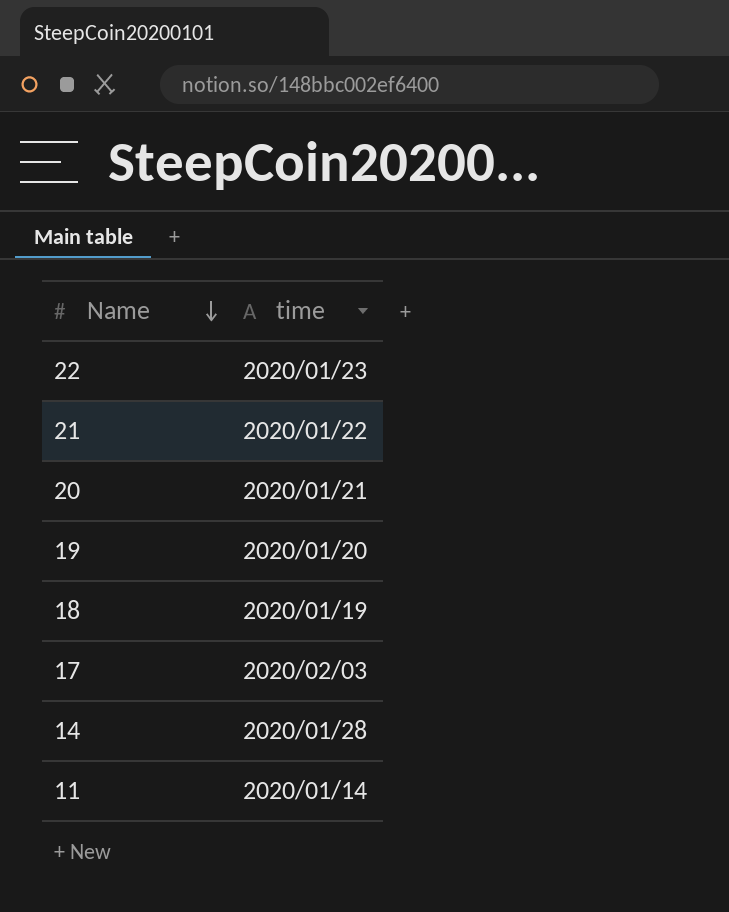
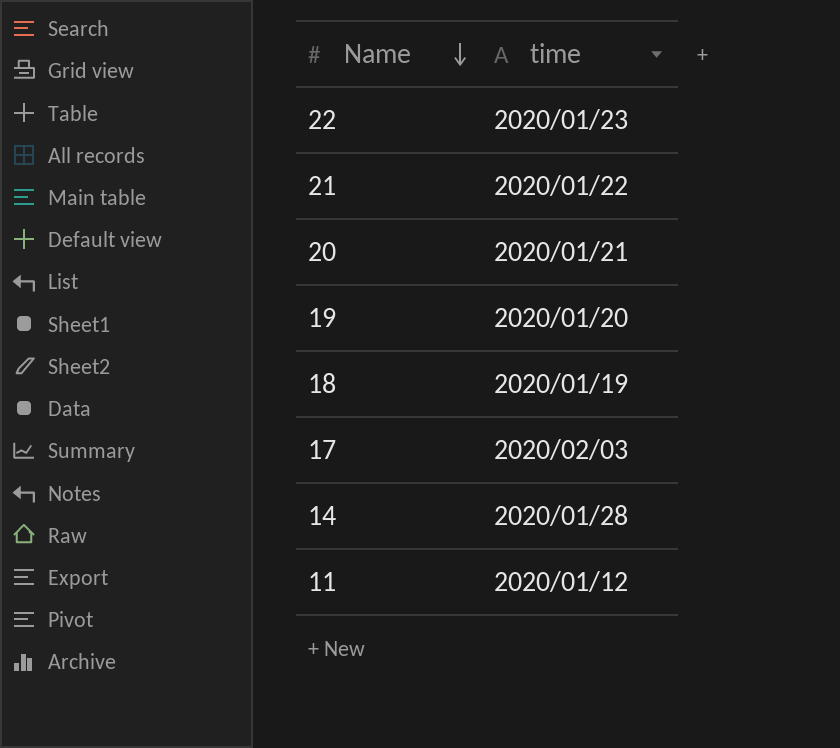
11 | time: 2020/01/14 -> 2020/01/12

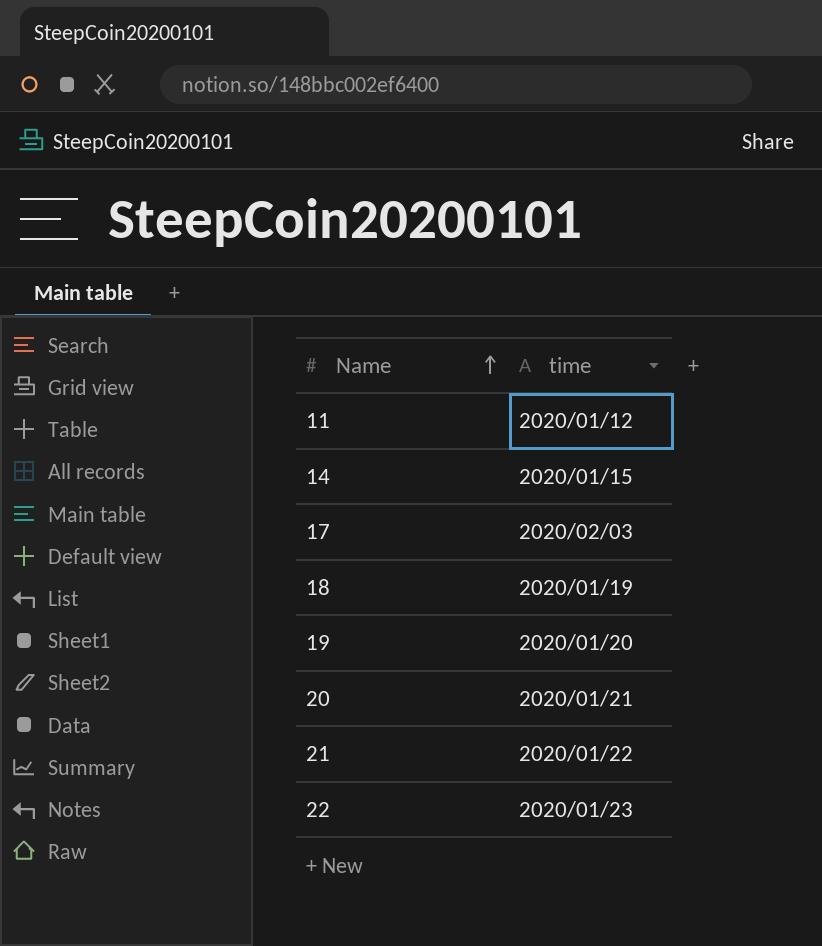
row order: Name descending -> Name ascending
14 | time: 2020/01/28 -> 2020/01/15

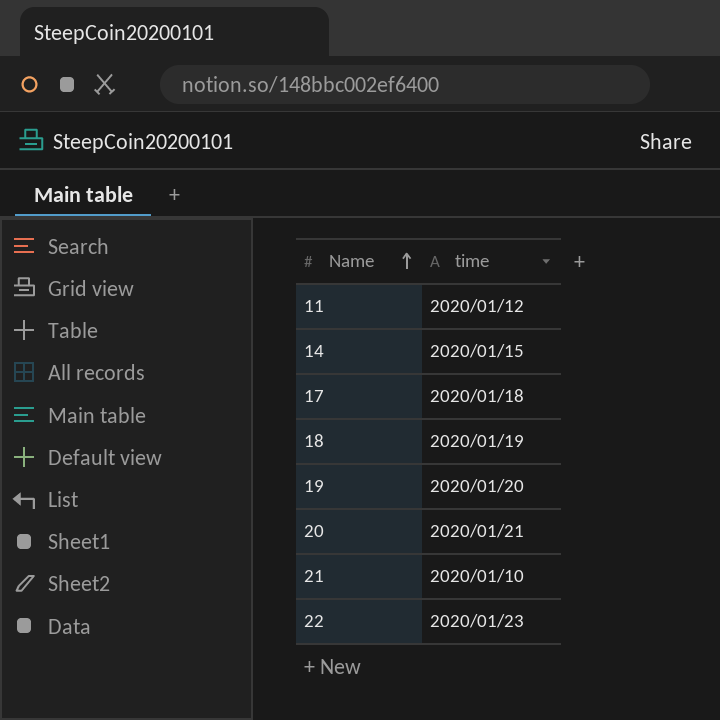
17 | time: 2020/02/03 -> 2020/01/18
21 | time: 2020/01/22 -> 2020/01/10

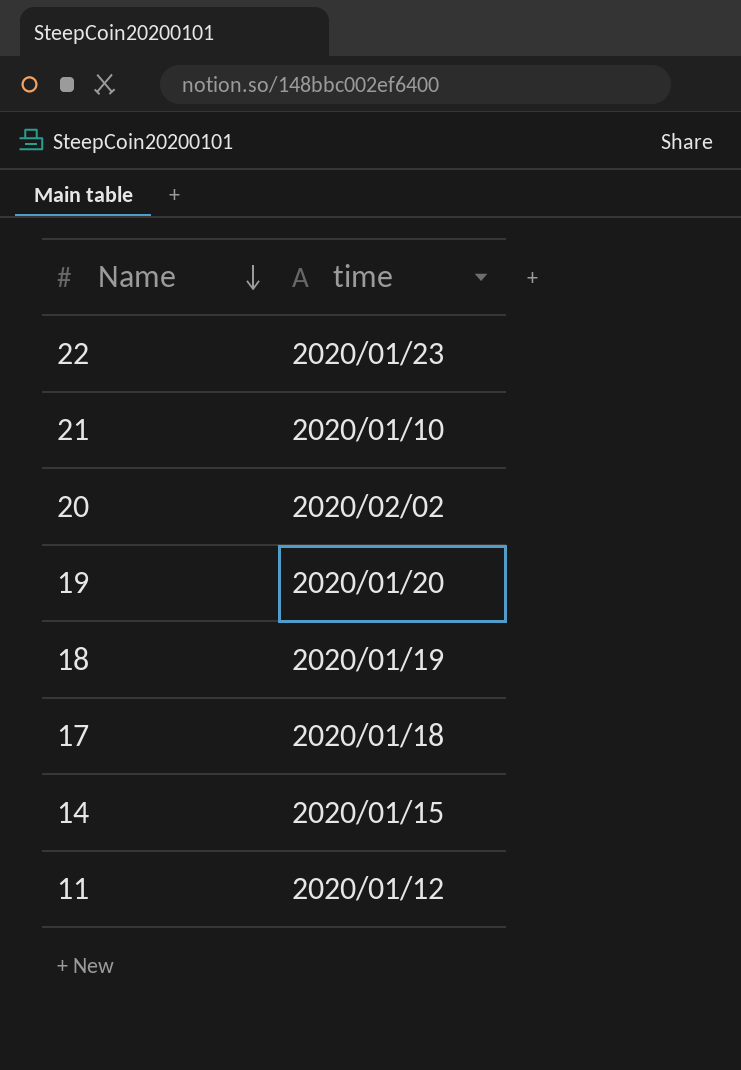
row order: Name ascending -> Name descending
20 | time: 2020/01/21 -> 2020/02/02

